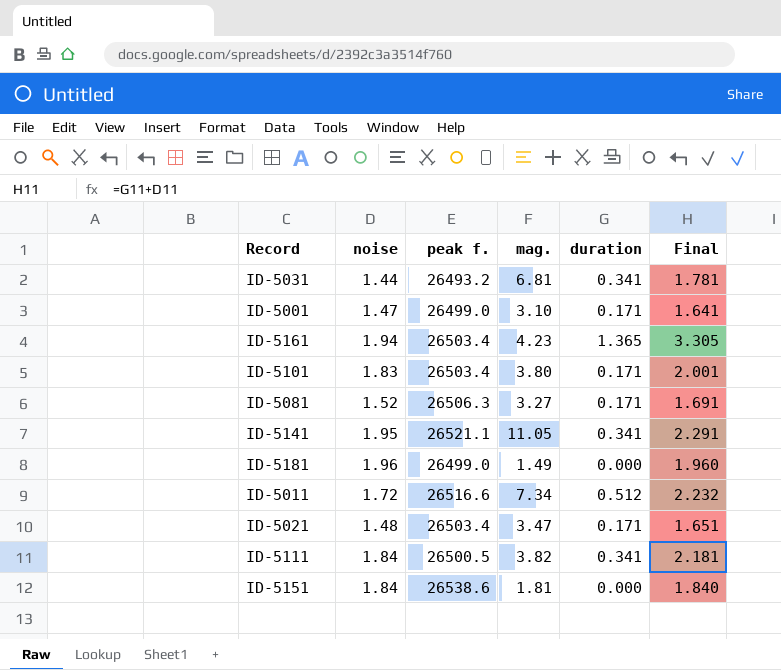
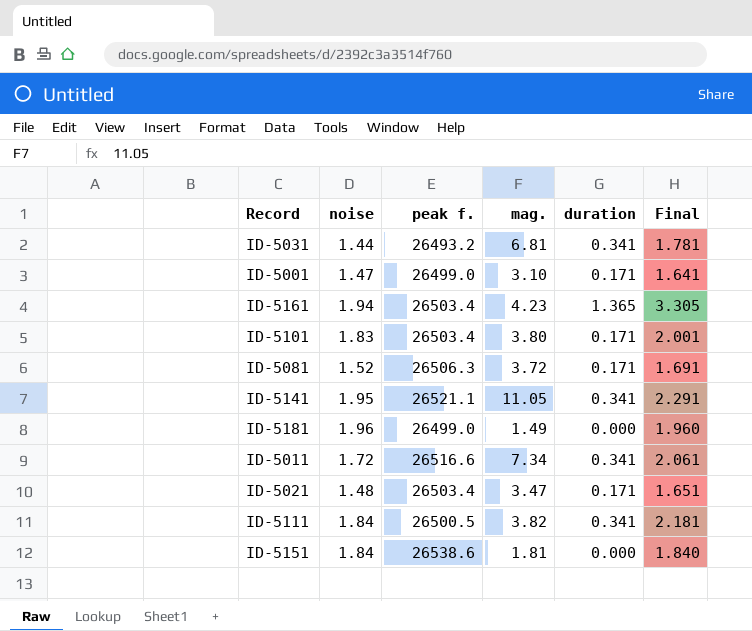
ID-5081 | mag.: 3.27 -> 3.72
ID-5011 | duration: 0.512 -> 0.341
ID-5011 | Final: 2.232 -> 2.061

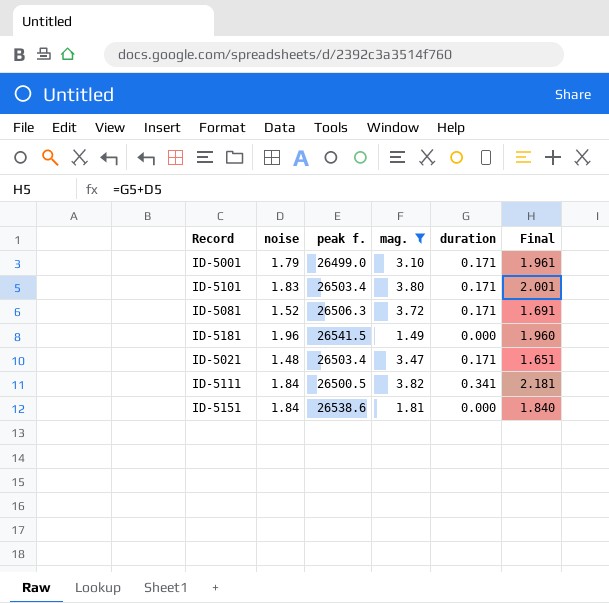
filter: none -> mag. <= 3.82
ID-5001 | noise: 1.47 -> 1.79
ID-5001 | Final: 1.641 -> 1.961
ID-5181 | peak f.: 26499.0 -> 26541.5

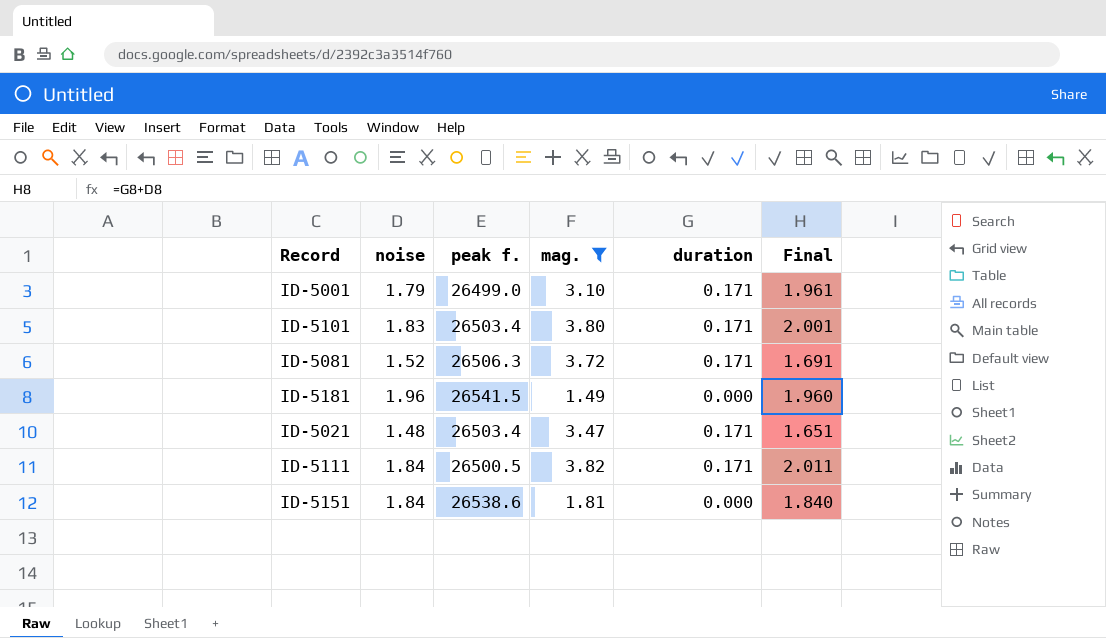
ID-5111 | duration: 0.341 -> 0.171
ID-5111 | Final: 2.181 -> 2.011

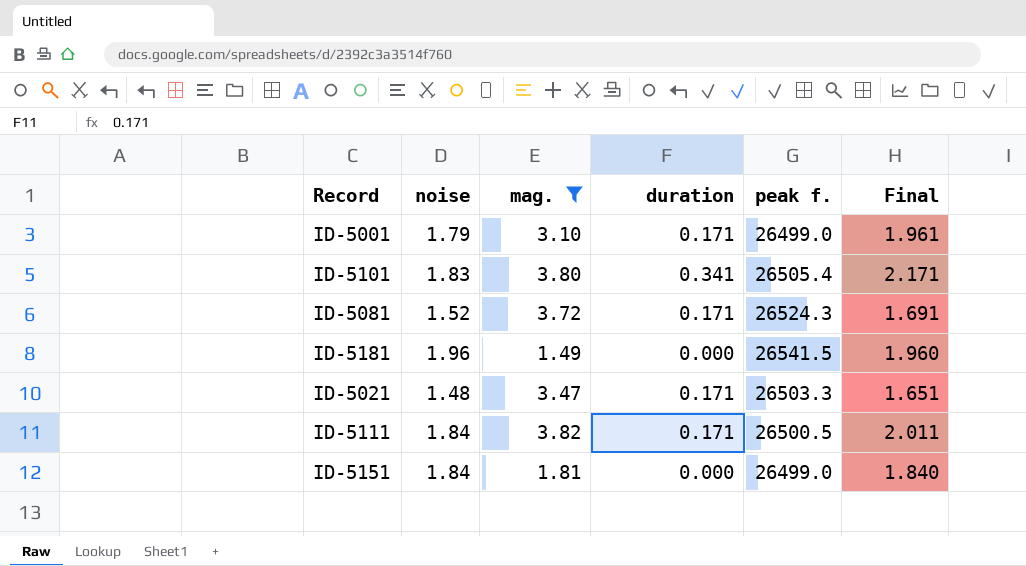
column peak f. | position: 3 -> 5
ID-5101 | duration: 0.171 -> 0.341
ID-5101 | peak f.: 26503.4 -> 26505.4
ID-5101 | Final: 2.001 -> 2.171
ID-5081 | peak f.: 26506.3 -> 26524.3
ID-5021 | peak f.: 26503.4 -> 26503.3
ID-5151 | peak f.: 26538.6 -> 26499.0

